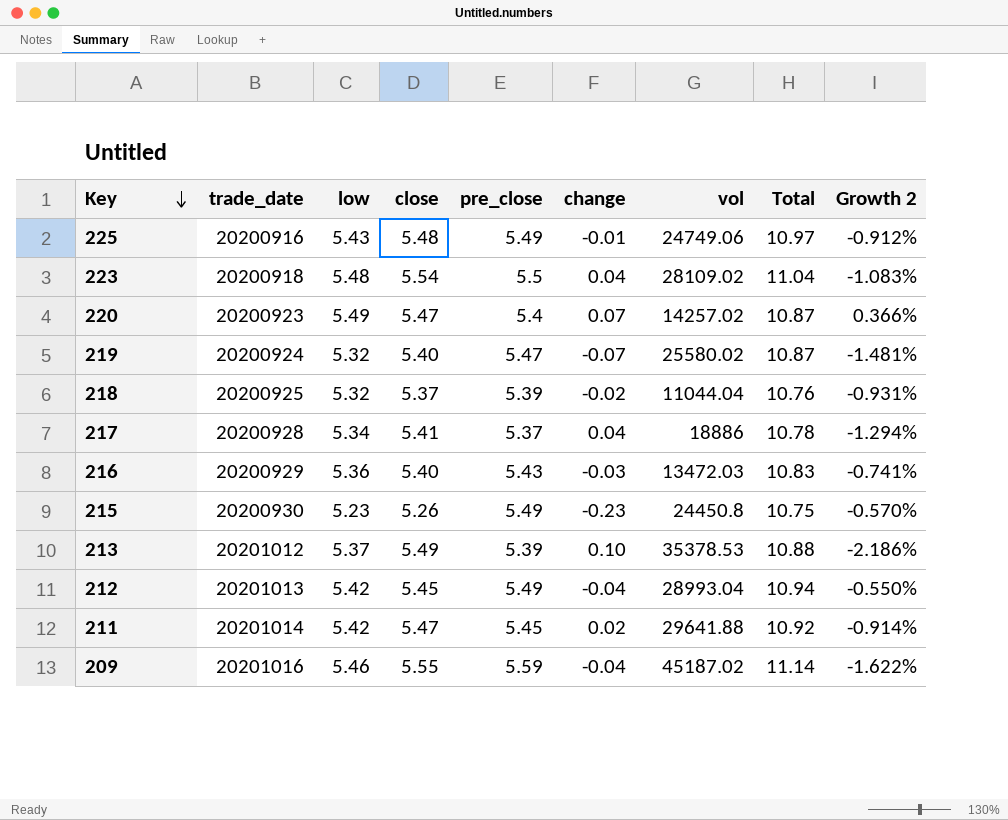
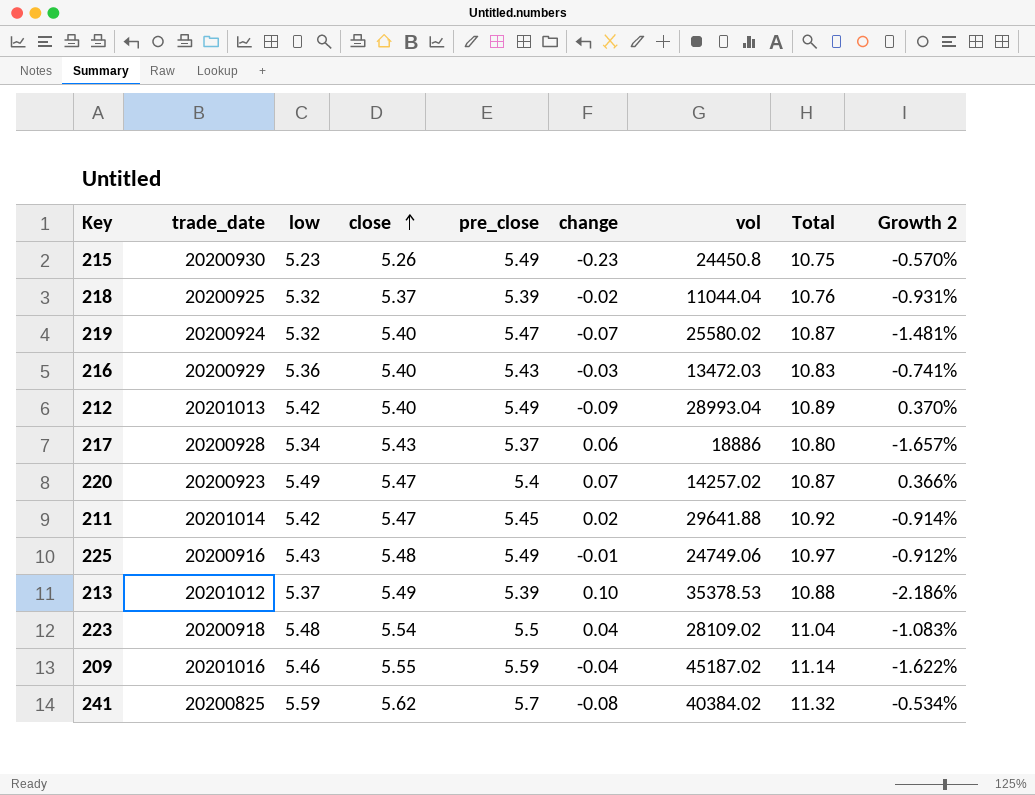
row order: Key descending -> close ascending
212 | close: 5.45 -> 5.40
212 | change: -0.04 -> -0.09
212 | Total: 10.94 -> 10.89
212 | Growth 2: -0.550% -> 0.370%
217 | close: 5.41 -> 5.43
217 | change: 0.04 -> 0.06
217 | Total: 10.78 -> 10.80
217 | Growth 2: -1.294% -> -1.657%
row 241: none -> 20200825 | 5.59 | 5.62 | 5.7 | -0.08 | 40384.02 | 11.32 | -0.534%

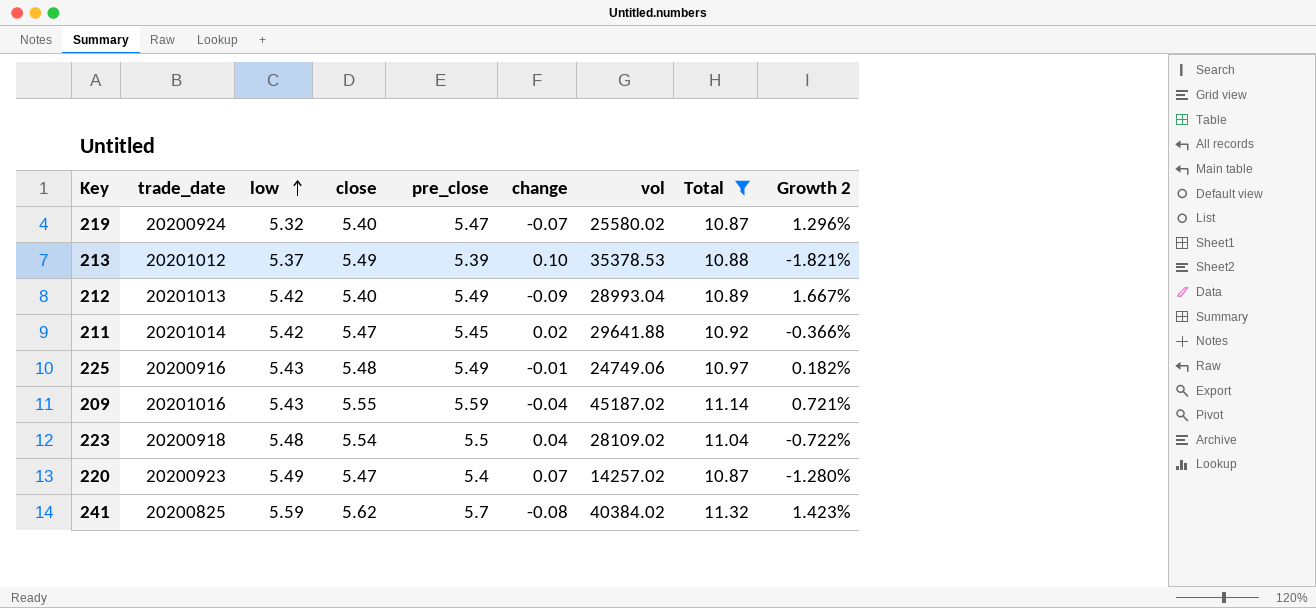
filter: none -> Total >= 10.87
row order: close ascending -> low ascending
column Growth 2 | formula: ([low] - [close]) / [close] -> ([pre_close] - [close]) / [close]
209 | low: 5.46 -> 5.43

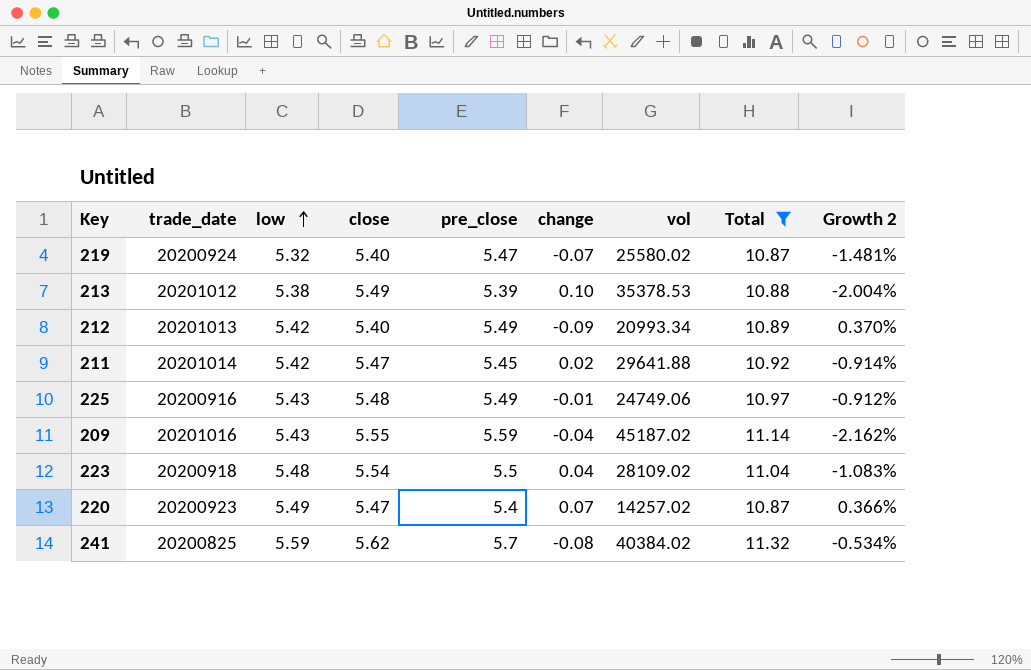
column Growth 2 | formula: ([pre_close] - [close]) / [close] -> ([low] - [close]) / [close]
213 | low: 5.37 -> 5.38
212 | vol: 28993.04 -> 20993.34

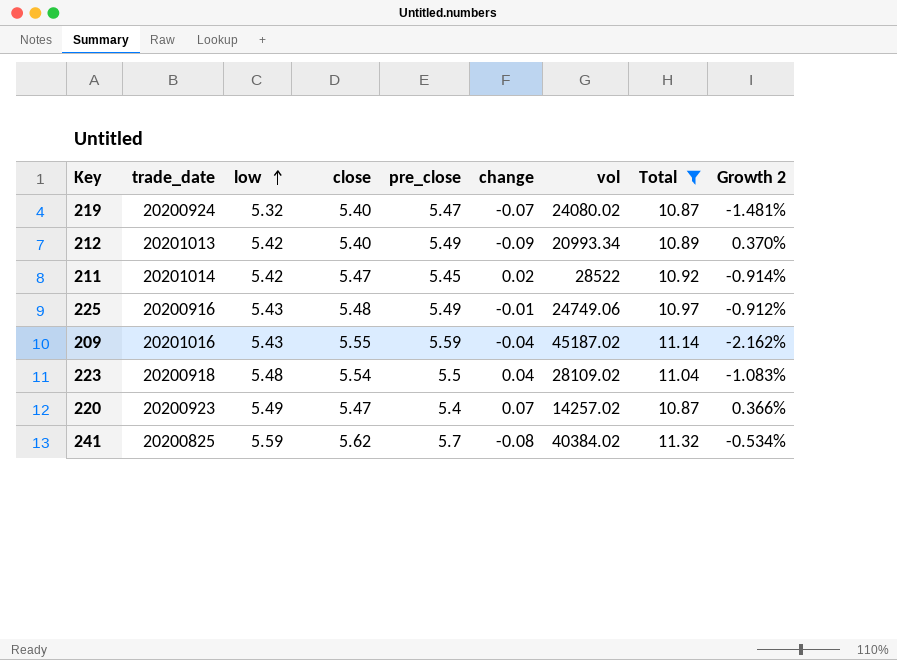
row 213: 20201012 | 5.38 | 5.49 | 5.39 | 0.10 | 35378.53 | 10.88 | -2.004% -> none
219 | vol: 25580.02 -> 24080.02
211 | vol: 29641.88 -> 28522

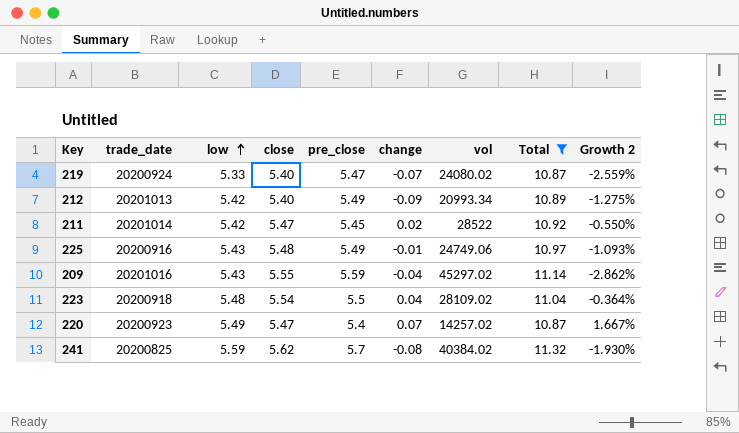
column Growth 2 | formula: ([low] - [close]) / [close] -> ([low] - [pre_close]) / [pre_close]
219 | low: 5.32 -> 5.33
209 | vol: 45187.02 -> 45297.02

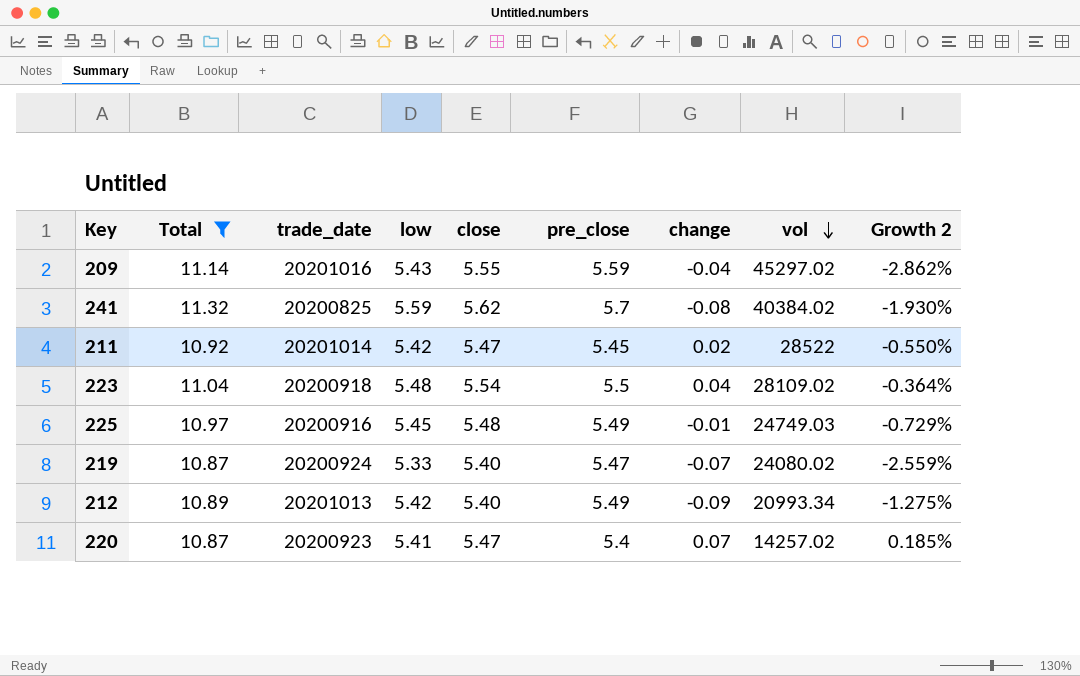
row order: low ascending -> vol descending
column Total | position: 8 -> 2
225 | low: 5.43 -> 5.45
225 | vol: 24749.06 -> 24749.03
225 | Growth 2: -1.093% -> -0.729%
220 | low: 5.49 -> 5.41
220 | Growth 2: 1.667% -> 0.185%

